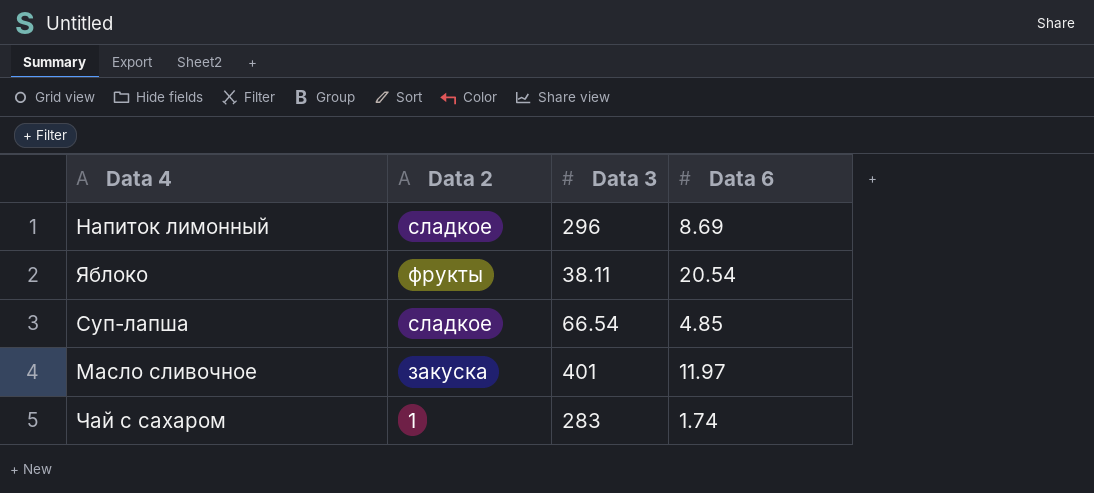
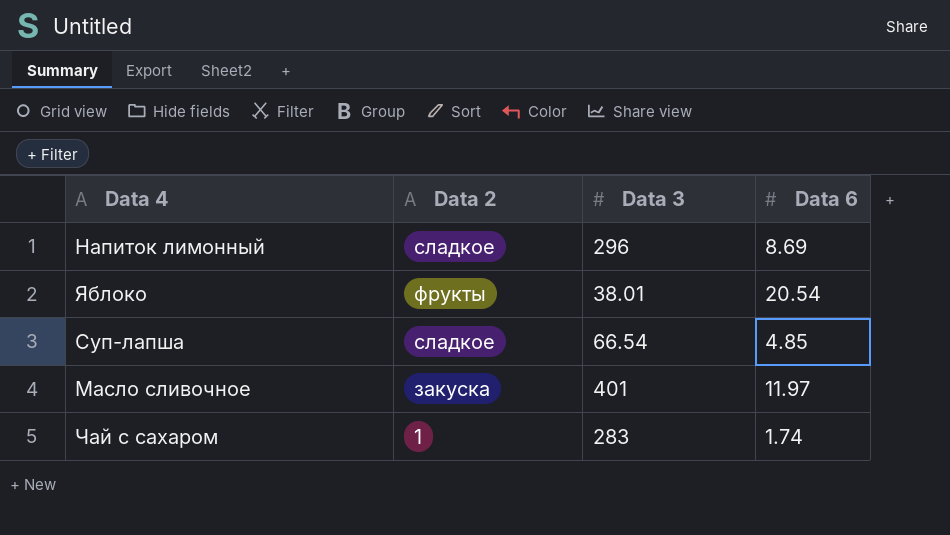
Яблоко | Data 3: 38.11 -> 38.01

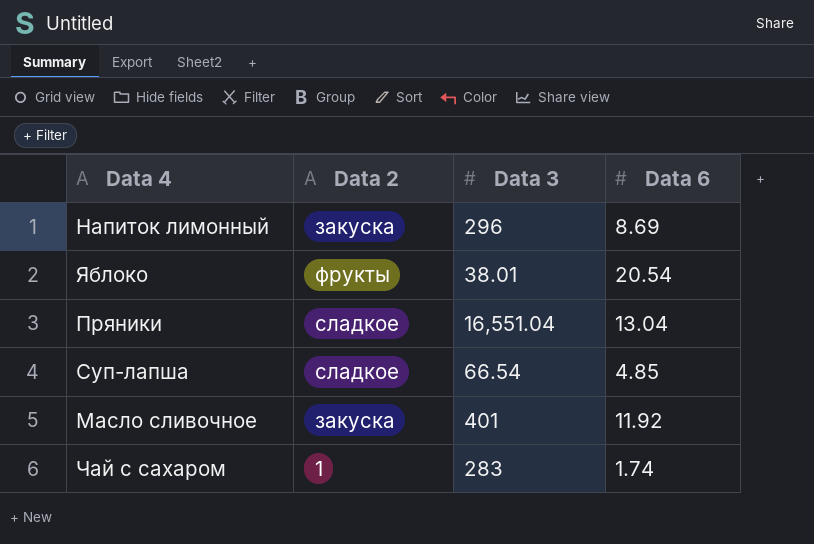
Напиток лимонный | Data 2: сладкое -> закуска
row Пряники: none -> сладкое | 16,551.04 | 13.04
Масло сливочное | Data 6: 11.97 -> 11.92

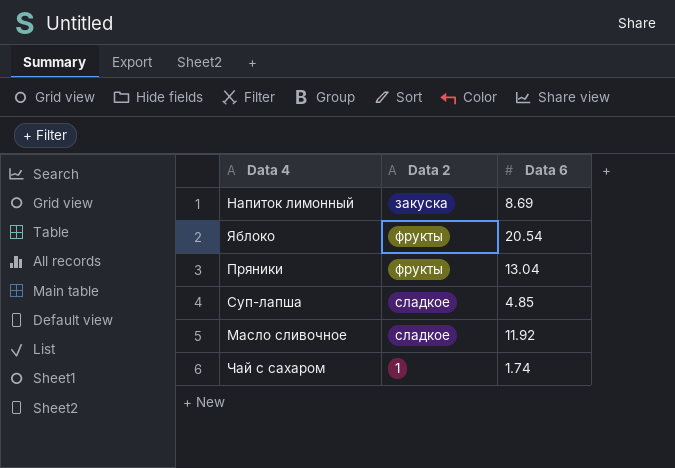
column Data 3 | position: 3 -> none
Пряники | Data 2: сладкое -> фрукты
Масло сливочное | Data 2: закуска -> сладкое

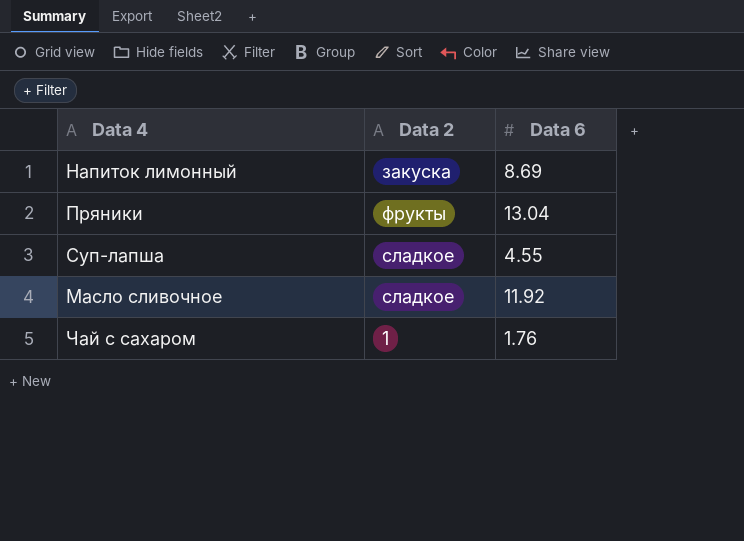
row Яблоко: фрукты | 20.54 -> none
Суп-лапша | Data 6: 4.85 -> 4.55
Чай с сахаром | Data 6: 1.74 -> 1.76

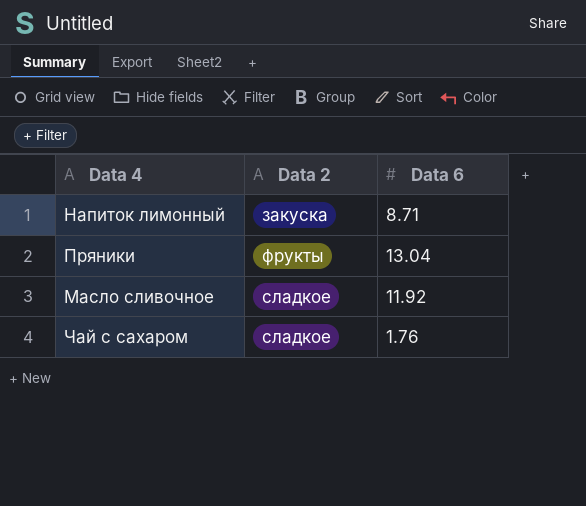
row Суп-лапша: сладкое | 4.55 -> none
Напиток лимонный | Data 6: 8.69 -> 8.71
Чай с сахаром | Data 2: 1 -> сладкое

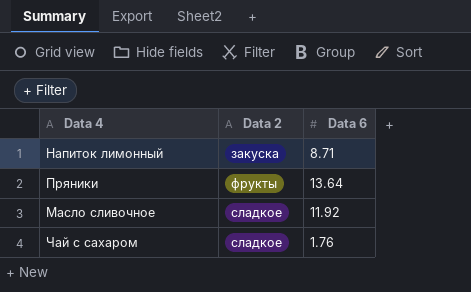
Пряники | Data 6: 13.04 -> 13.64

